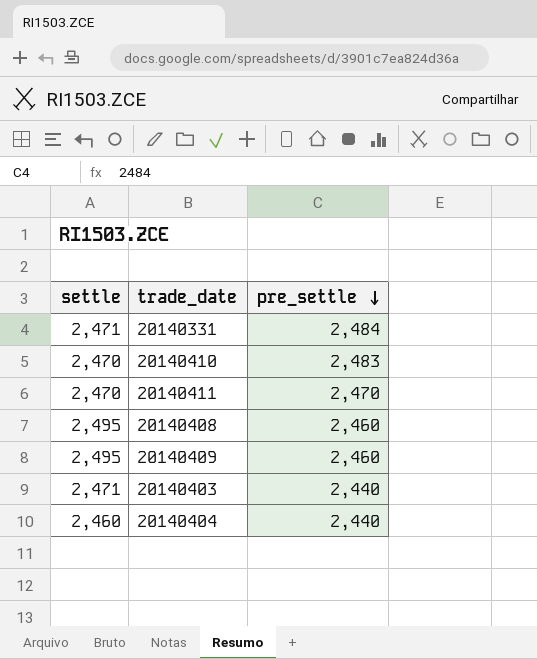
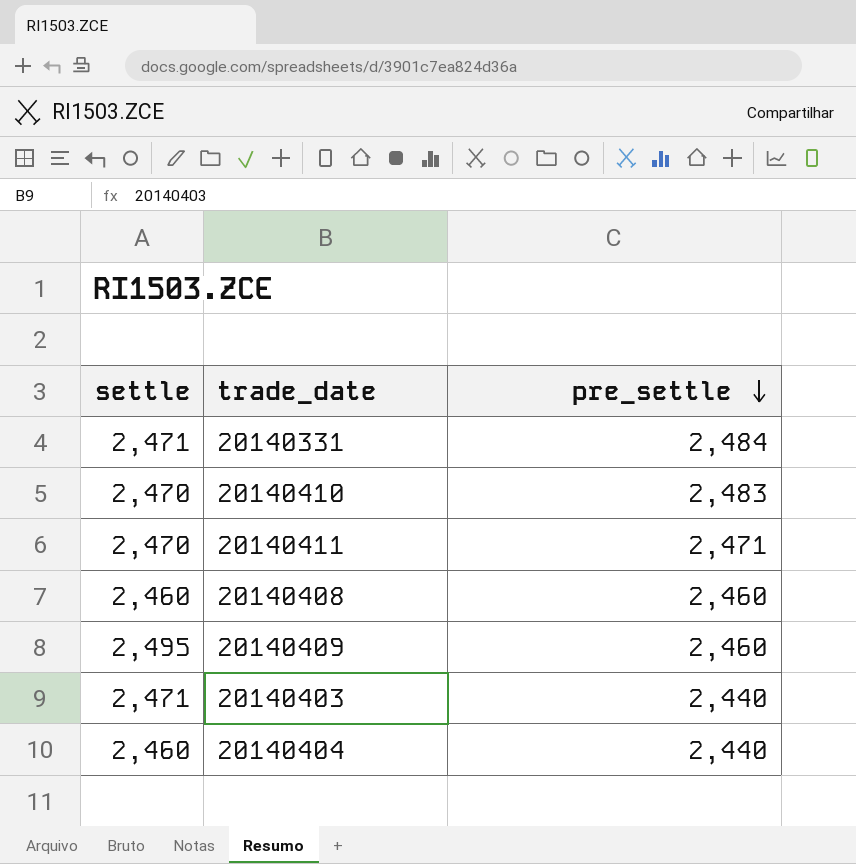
20140411 | pre_settle: 2,470 -> 2,471
20140408 | settle: 2,495 -> 2,460

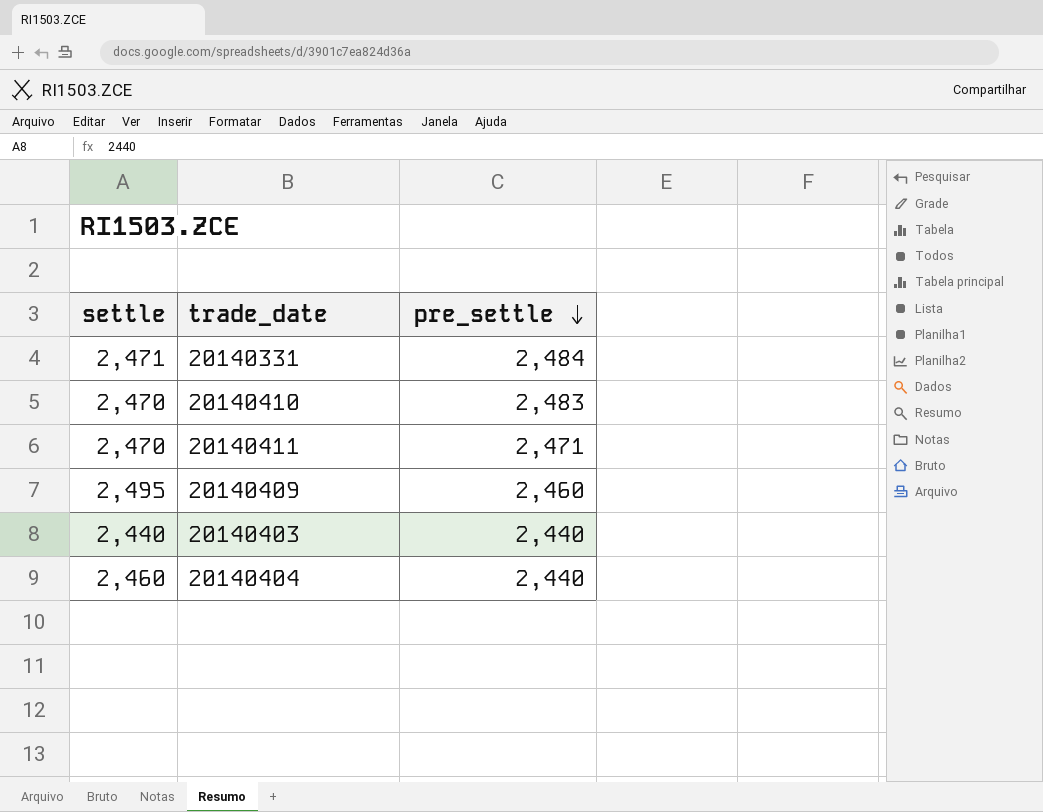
row 20140408: 2,460 | 2,460 -> none
20140403 | settle: 2,471 -> 2,440

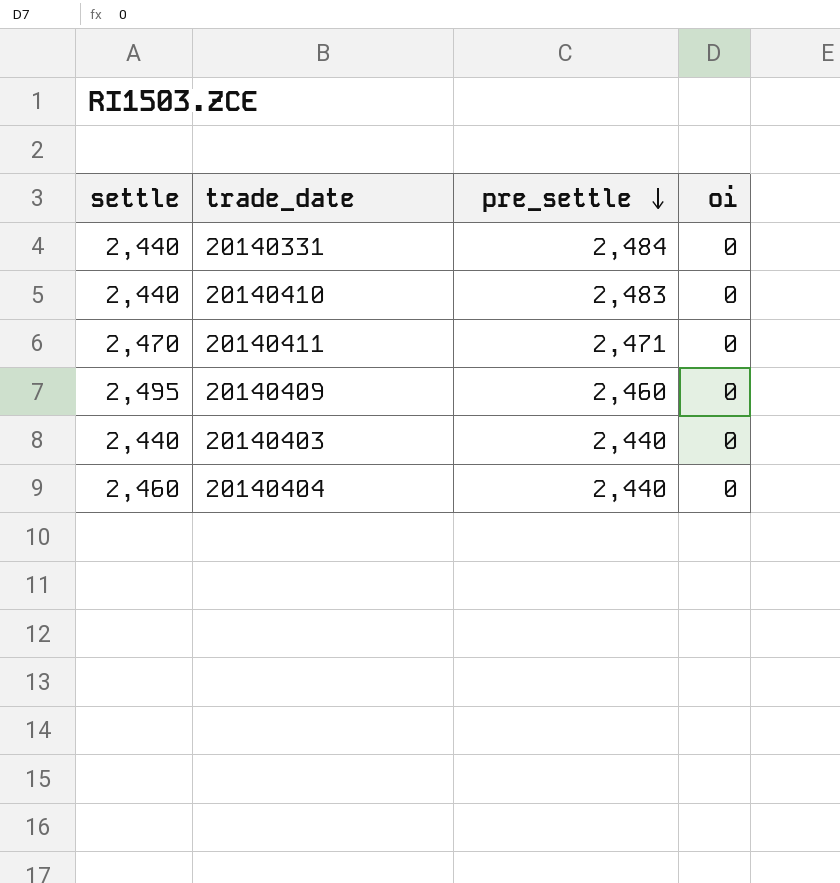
column oi | position: none -> 4
20140331 | settle: 2,471 -> 2,440
20140410 | settle: 2,470 -> 2,440

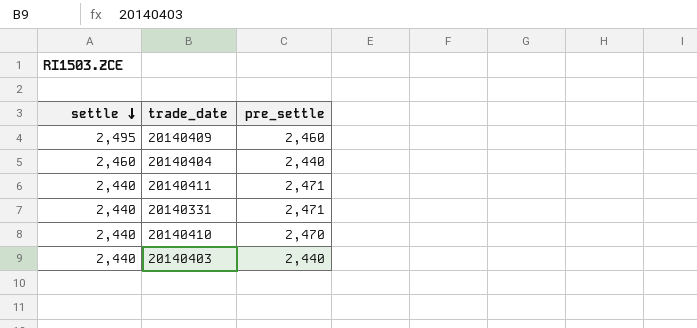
row order: pre_settle descending -> settle descending
column oi | position: 4 -> none
20140411 | settle: 2,470 -> 2,440
20140331 | pre_settle: 2,484 -> 2,471
20140410 | pre_settle: 2,483 -> 2,470

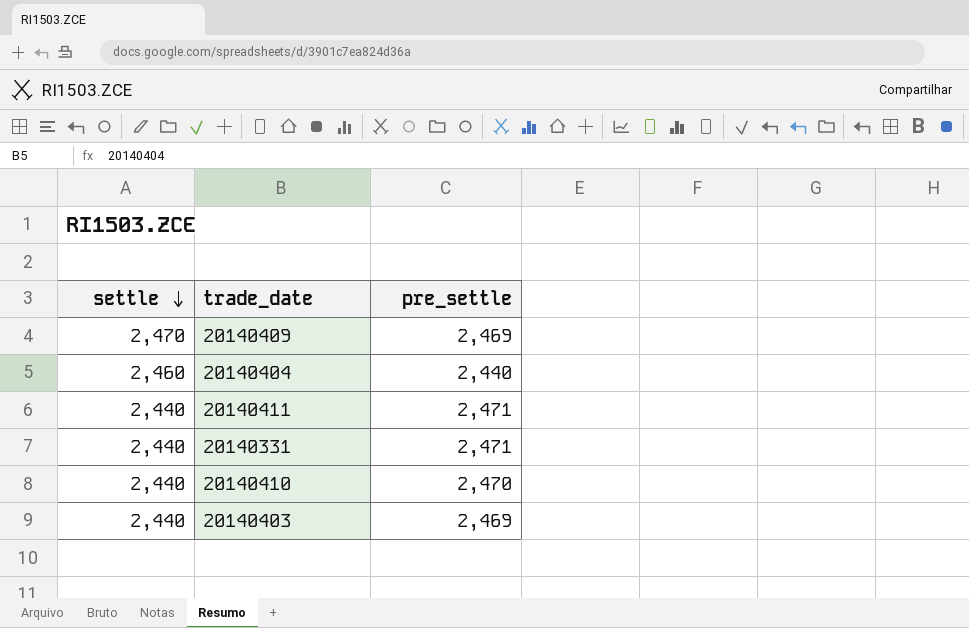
20140409 | settle: 2,495 -> 2,470
20140409 | pre_settle: 2,460 -> 2,469
20140403 | pre_settle: 2,440 -> 2,469

